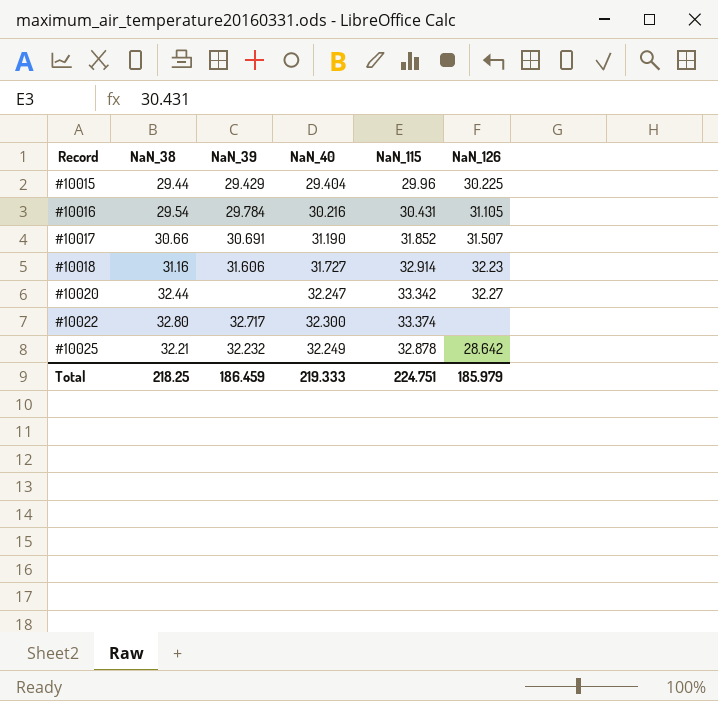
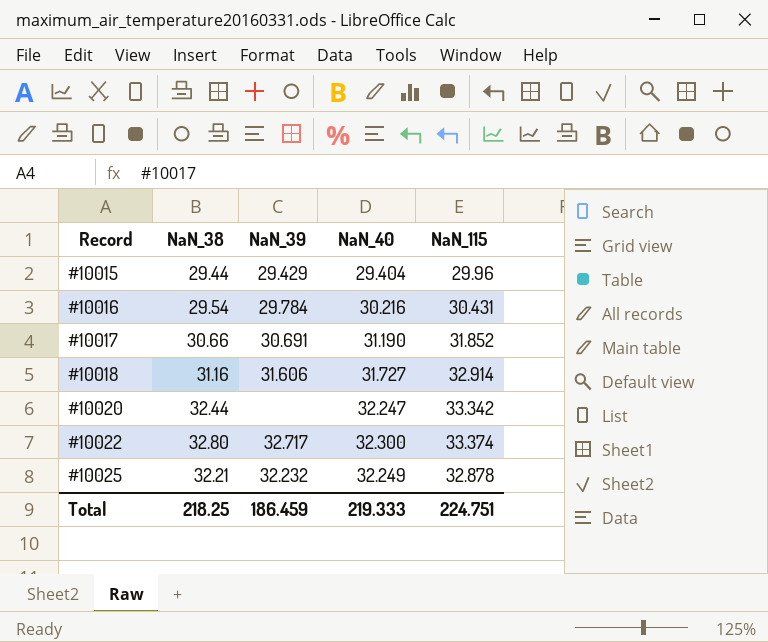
column NaN_126 | position: 6 -> none

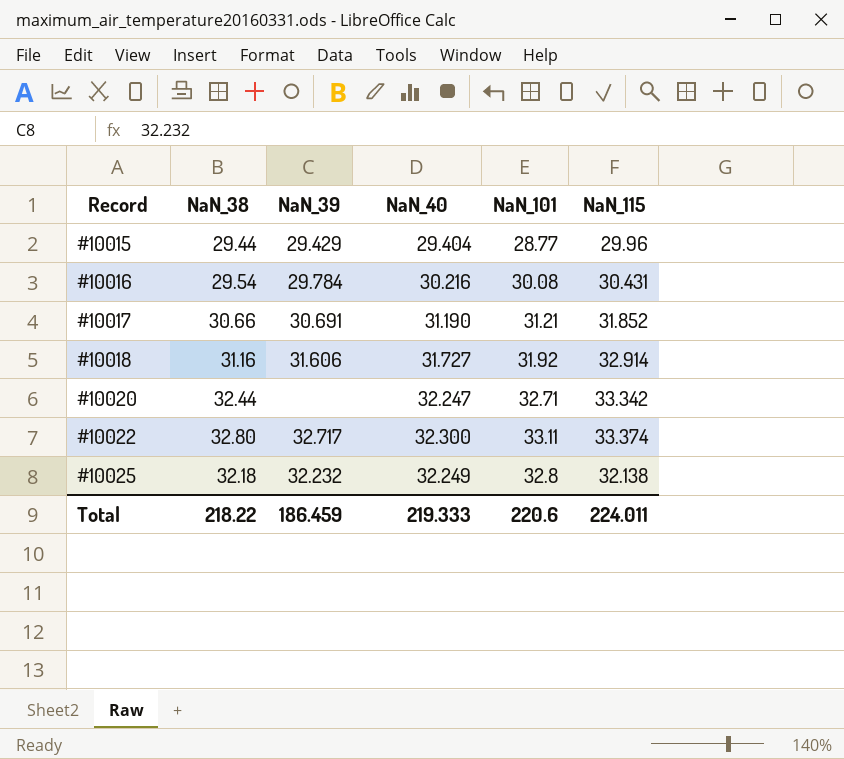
column NaN_101 | position: none -> 5
#10025 | NaN_38: 32.21 -> 32.18
#10025 | NaN_115: 32.878 -> 32.138
Total | NaN_38: 218.25 -> 218.22
Total | NaN_115: 224.751 -> 224.011

